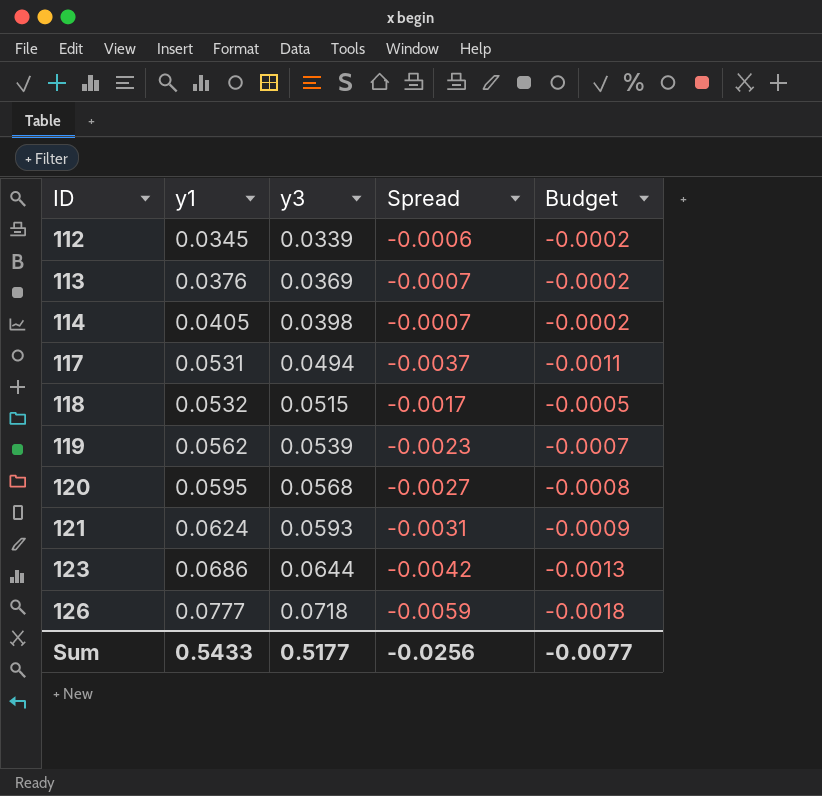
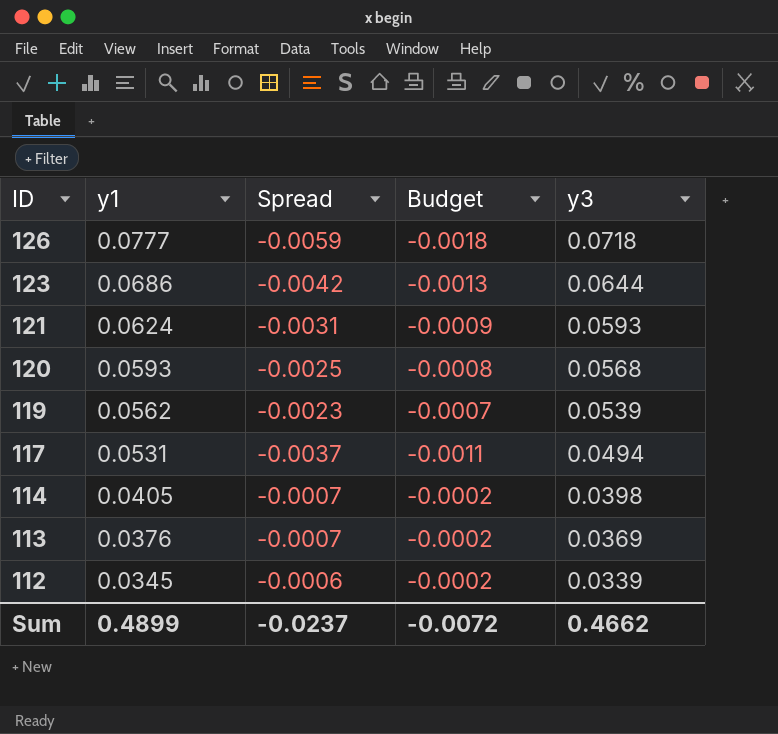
row order: ID ascending -> ID descending
column y3 | position: 3 -> 5
row 118: 0.0532 | 0.0515 | -0.0017 | -0.0005 -> none
120 | y1: 0.0595 -> 0.0593
120 | Spread: -0.0027 -> -0.0025
Sum | y1: 0.5433 -> 0.4899
Sum | Spread: -0.0256 -> -0.0237
Sum | Budget: -0.0077 -> -0.0072
Sum | y3: 0.5177 -> 0.4662

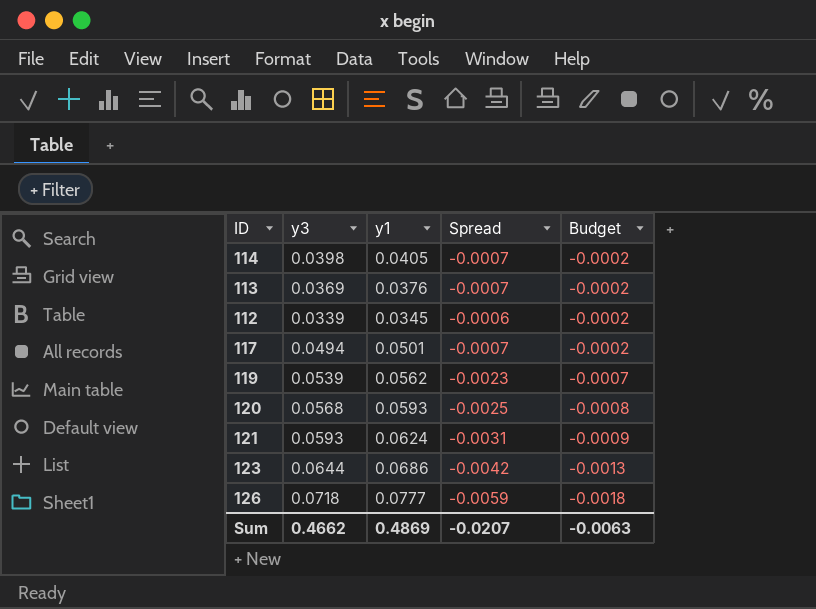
row order: ID descending -> Budget descending
column y3 | position: 5 -> 2
117 | y1: 0.0531 -> 0.0501
117 | Spread: -0.0037 -> -0.0007
117 | Budget: -0.0011 -> -0.0002
Sum | y1: 0.4899 -> 0.4869
Sum | Spread: -0.0237 -> -0.0207
Sum | Budget: -0.0072 -> -0.0063

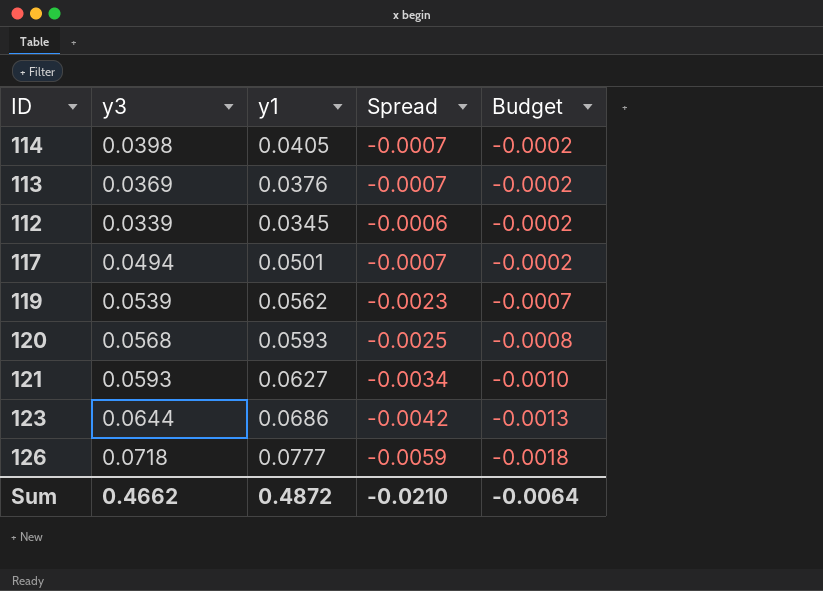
121 | y1: 0.0624 -> 0.0627
121 | Spread: -0.0031 -> -0.0034
121 | Budget: -0.0009 -> -0.0010
Sum | y1: 0.4869 -> 0.4872
Sum | Spread: -0.0207 -> -0.0210
Sum | Budget: -0.0063 -> -0.0064

